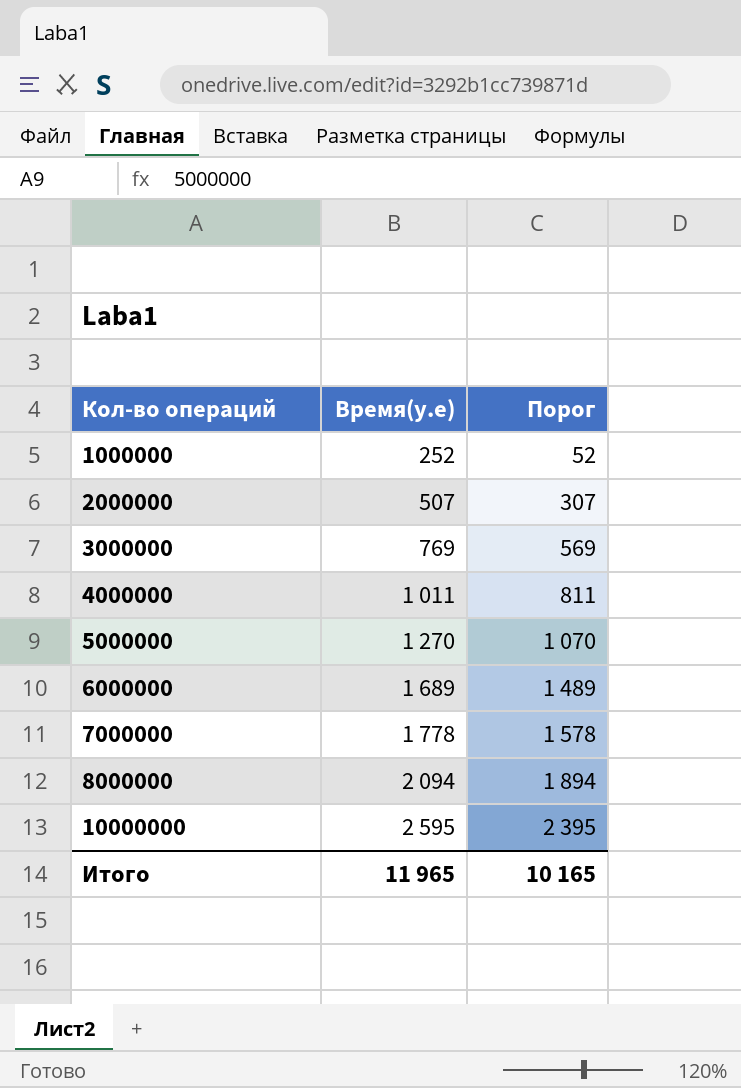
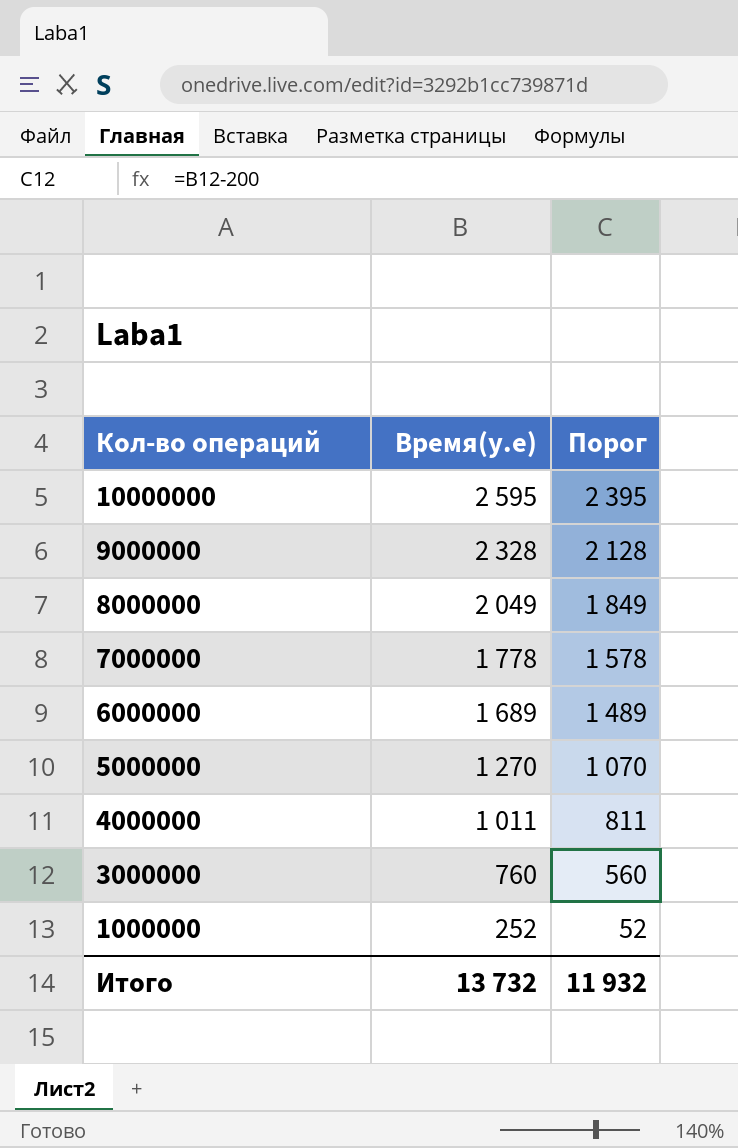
row order: Кол-во операций ascending -> Кол-во операций descending
row 2000000: 507 | 307 -> none
row 9000000: none -> 2 328 | 2 128
8000000 | Время(у.е): 2 094 -> 2 049
8000000 | Порог: 1 894 -> 1 849
3000000 | Время(у.е): 769 -> 760
3000000 | Порог: 569 -> 560
Итого | Время(у.е): 11 965 -> 13 732
Итого | Порог: 10 165 -> 11 932

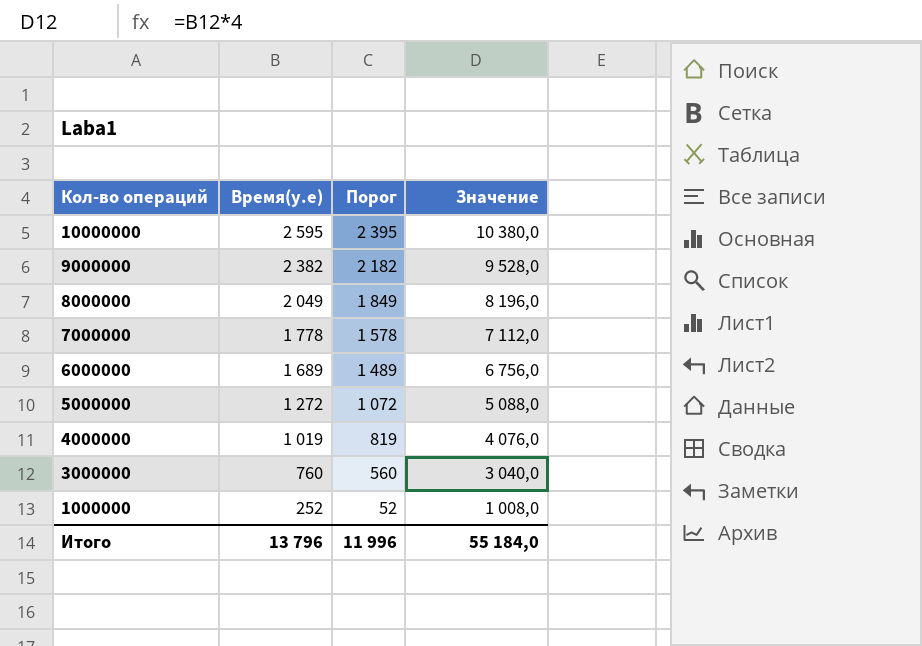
column Значение | formula: none -> [Время(у.е)] * 4
9000000 | Время(у.е): 2 328 -> 2 382
9000000 | Порог: 2 128 -> 2 182
5000000 | Время(у.е): 1 270 -> 1 272
5000000 | Порог: 1 070 -> 1 072
4000000 | Время(у.е): 1 011 -> 1 019
4000000 | Порог: 811 -> 819
Итого | Время(у.е): 13 732 -> 13 796
Итого | Порог: 11 932 -> 11 996

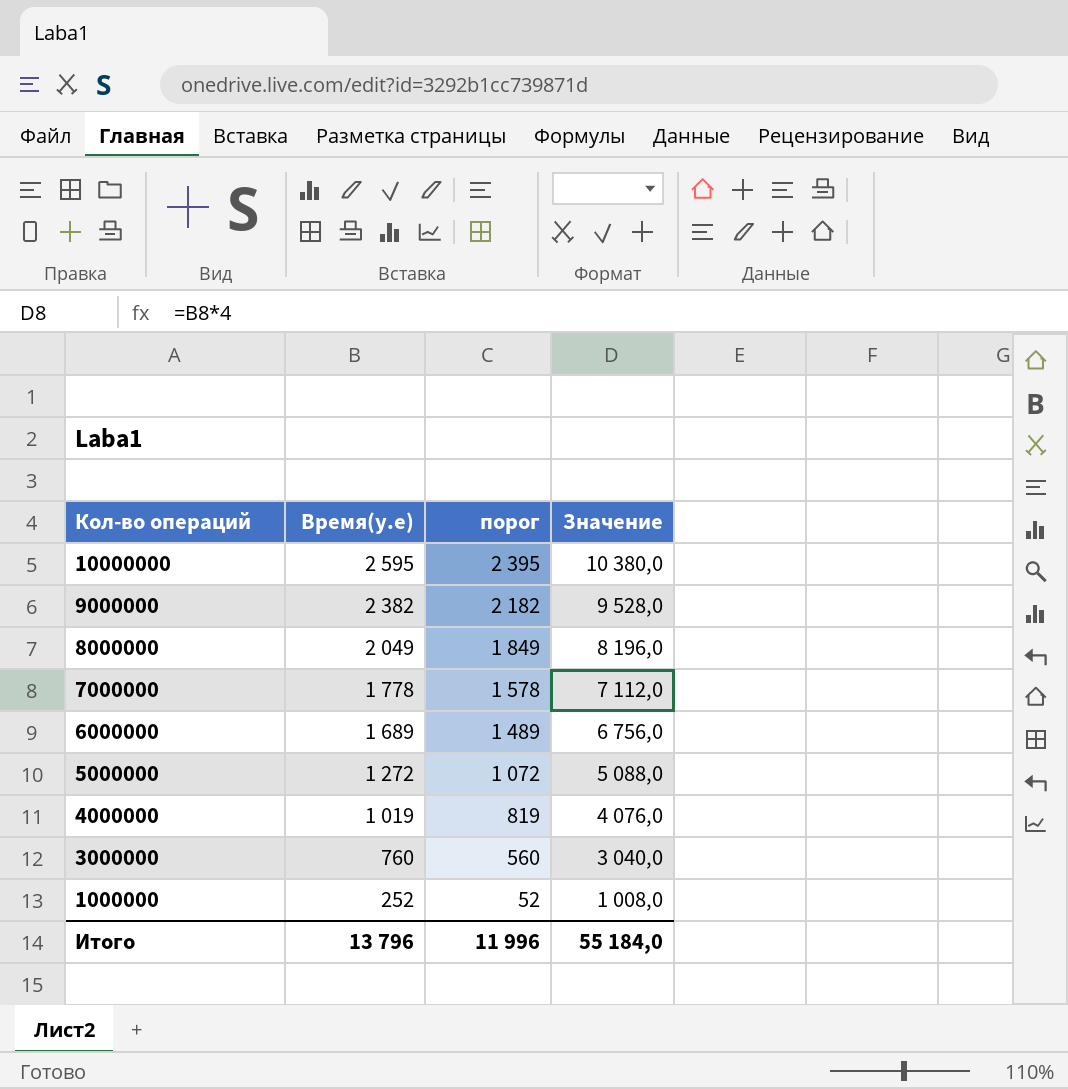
column name: Порог -> порог

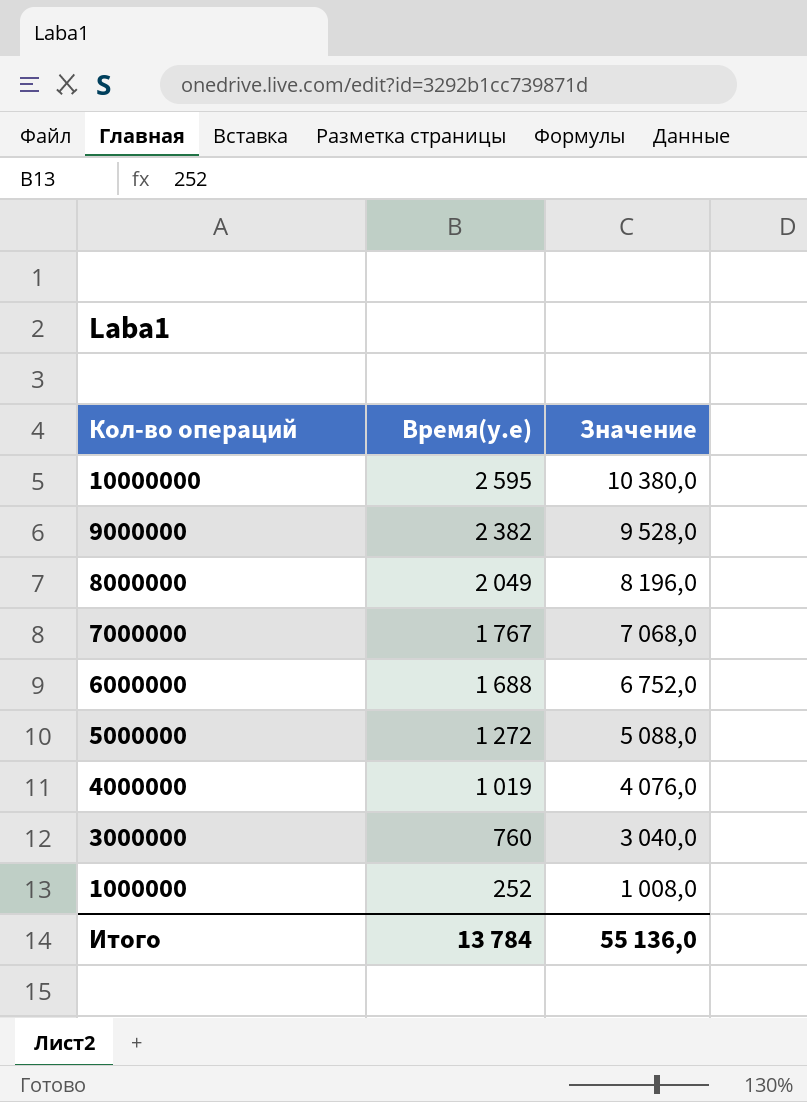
column порог | formula: [Время(у.е)] - 200 -> none
7000000 | Время(у.е): 1 778 -> 1 767
7000000 | Значение: 7 112,0 -> 7 068,0
6000000 | Время(у.е): 1 689 -> 1 688
6000000 | Значение: 6 756,0 -> 6 752,0
Итого | Время(у.е): 13 796 -> 13 784
Итого | Значение: 55 184,0 -> 55 136,0

